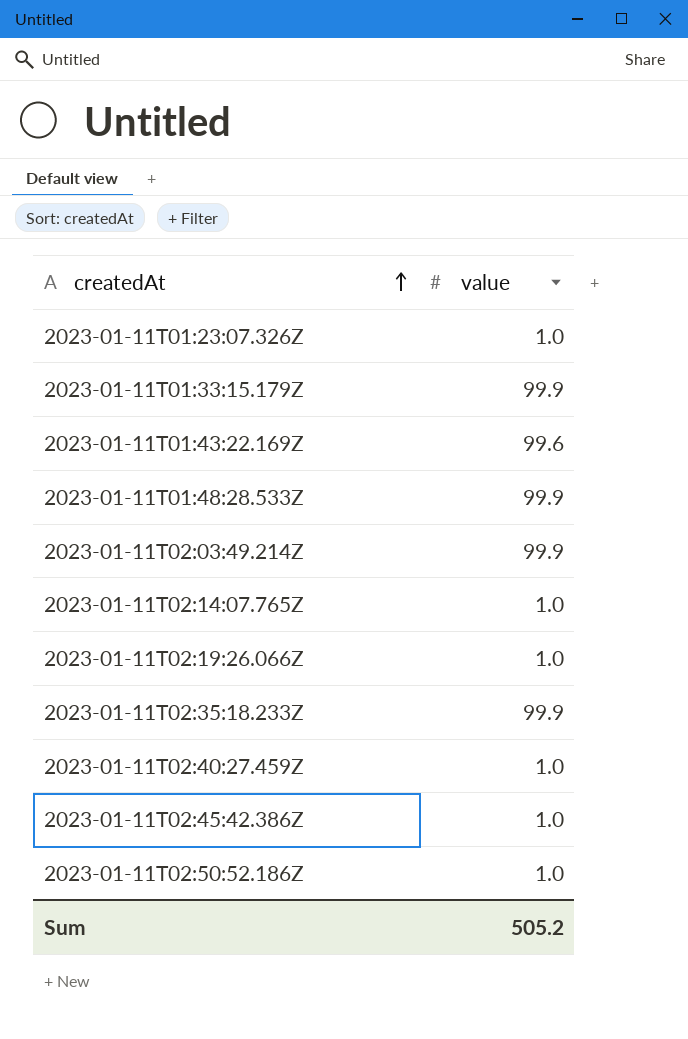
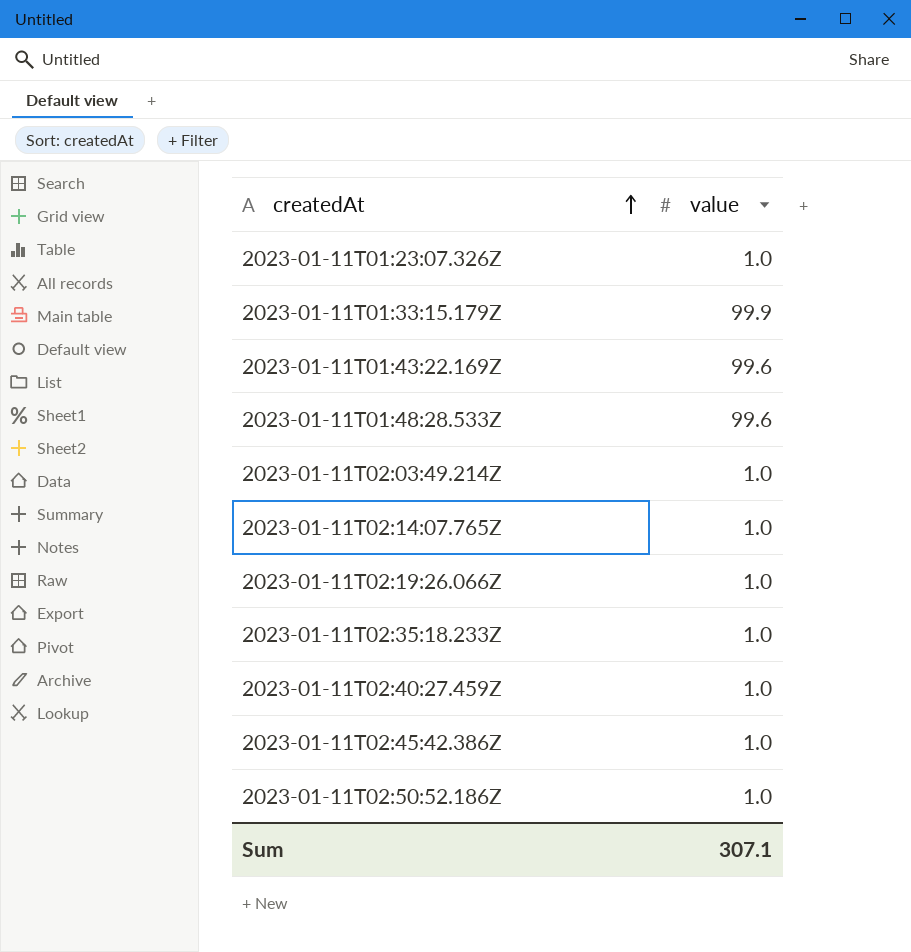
2023-01-11T01:48:28.533Z | value: 99.9 -> 99.6
2023-01-11T02:03:49.214Z | value: 99.9 -> 1.0
2023-01-11T02:35:18.233Z | value: 99.9 -> 1.0
Sum | value: 505.2 -> 307.1

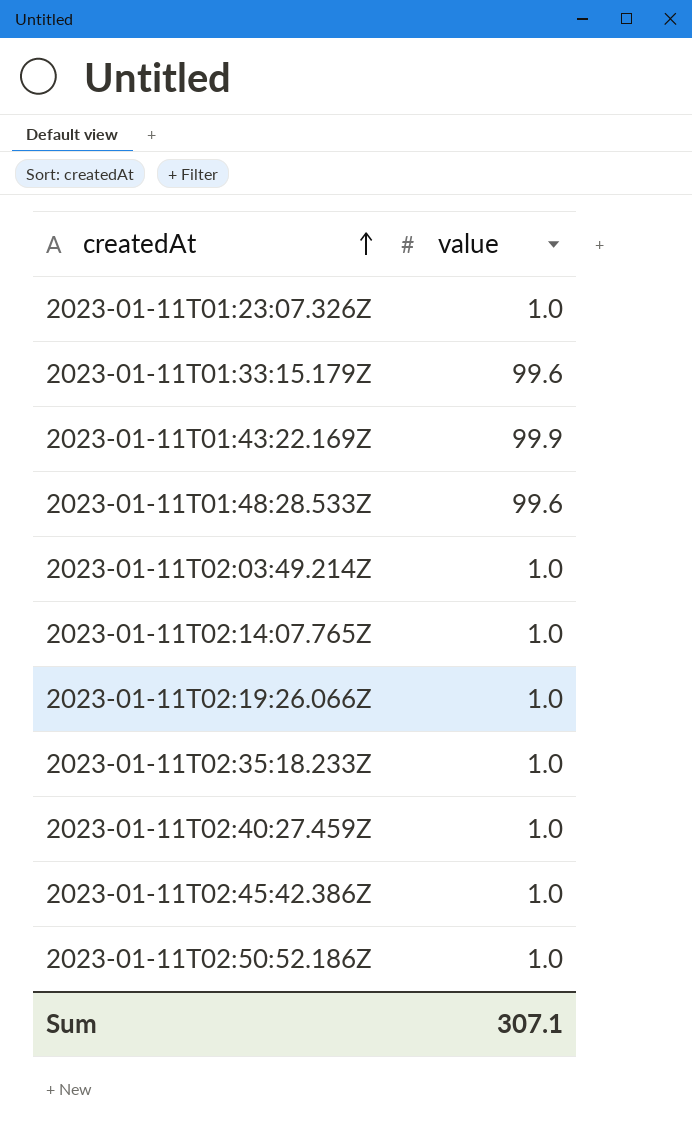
2023-01-11T01:33:15.179Z | value: 99.9 -> 99.6
2023-01-11T01:43:22.169Z | value: 99.6 -> 99.9

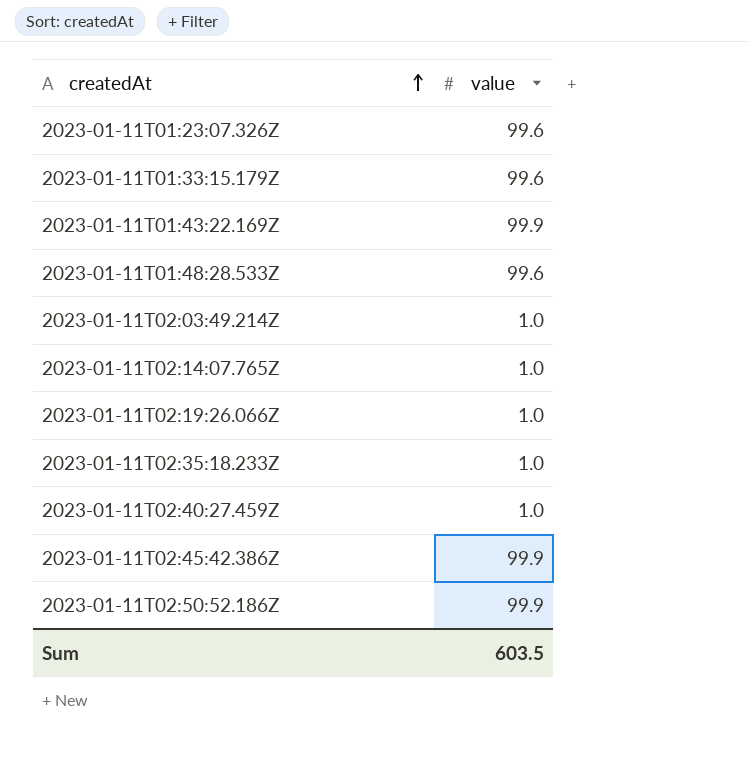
2023-01-11T01:23:07.326Z | value: 1.0 -> 99.6
2023-01-11T02:45:42.386Z | value: 1.0 -> 99.9
2023-01-11T02:50:52.186Z | value: 1.0 -> 99.9
Sum | value: 307.1 -> 603.5

